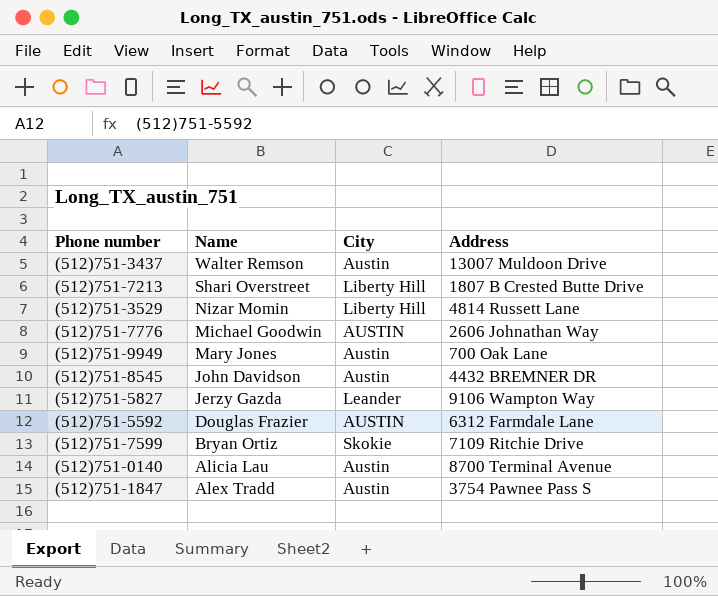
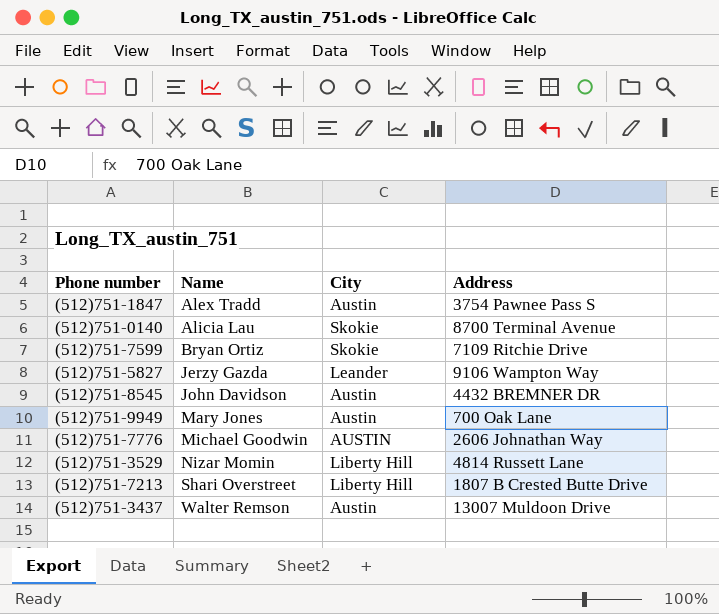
row order: Name descending -> Name ascending
row (512)751-5592: Douglas Frazier | AUSTIN | 6312 Farmdale Lane -> none
(512)751-0140 | City: Austin -> Skokie

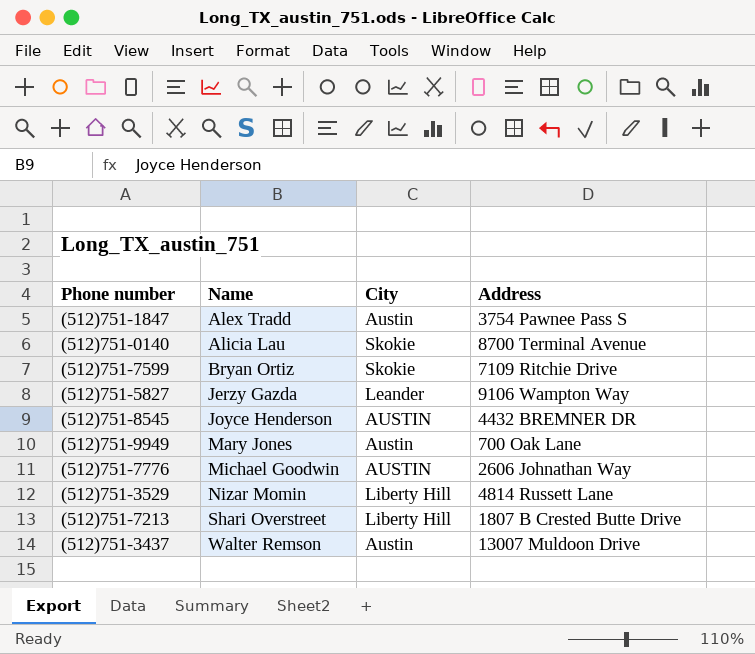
(512)751-8545 | Name: John Davidson -> Joyce Henderson
(512)751-8545 | City: Austin -> AUSTIN

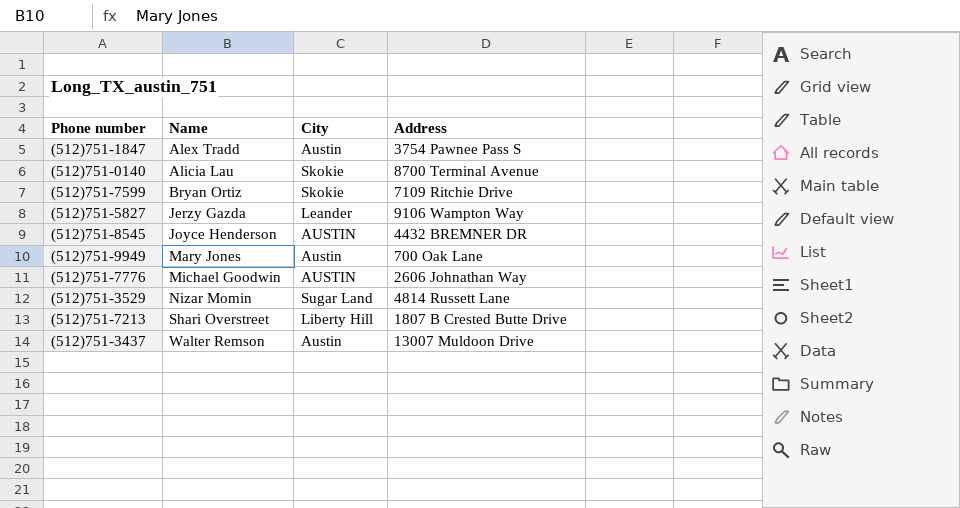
(512)751-3529 | City: Liberty Hill -> Sugar Land

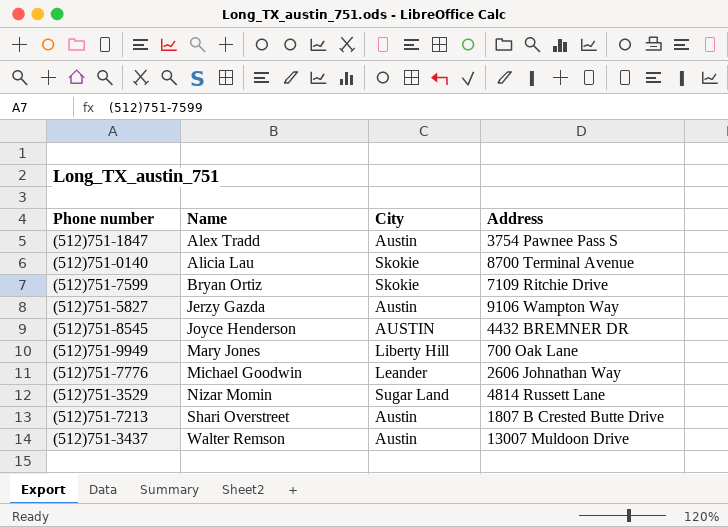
(512)751-5827 | City: Leander -> Austin
(512)751-9949 | City: Austin -> Liberty Hill
(512)751-7776 | City: AUSTIN -> Leander
(512)751-7213 | City: Liberty Hill -> Austin

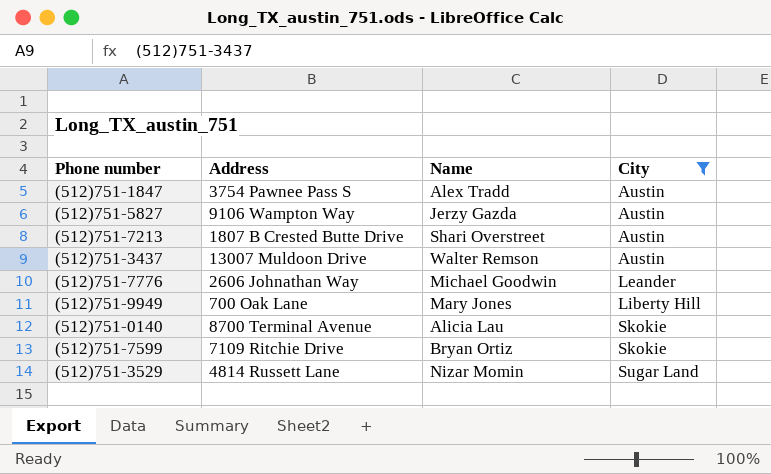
filter: none -> City != AUSTIN
row order: Name ascending -> City ascending
column Address | position: 4 -> 2

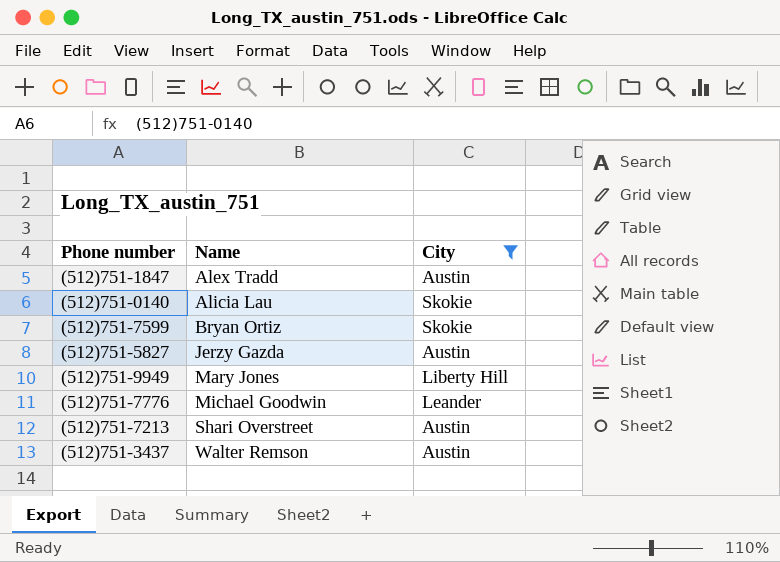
row order: City ascending -> Name ascending
column Address | position: 2 -> none
row (512)751-3529: 4814 Russett Lane | Nizar Momin | Sugar Land -> none

